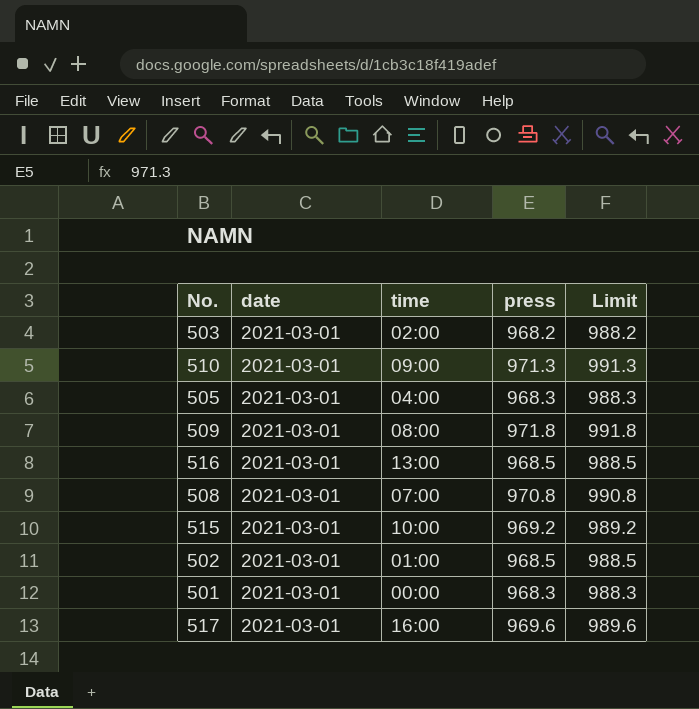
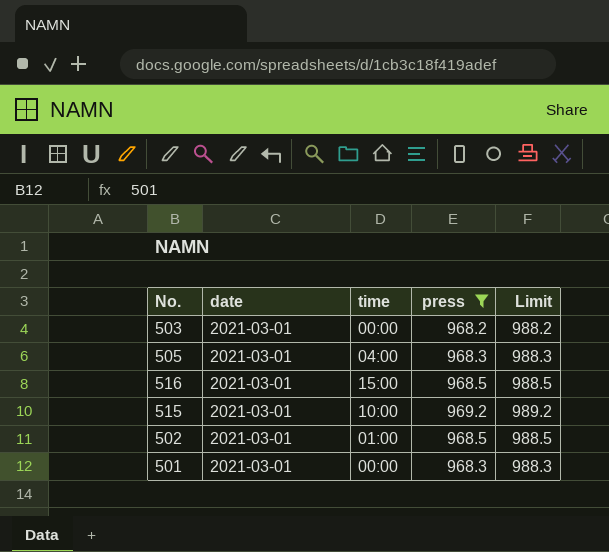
filter: none -> press <= 969.2
503 | time: 02:00 -> 00:00
516 | time: 13:00 -> 15:00

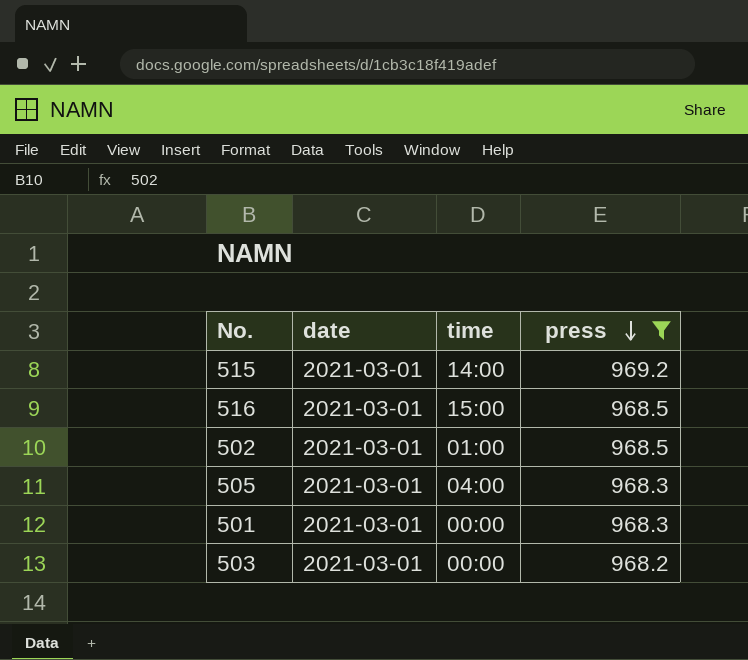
row order: none -> press descending
column Limit | formula: [press] + 20 -> none
515 | time: 10:00 -> 14:00

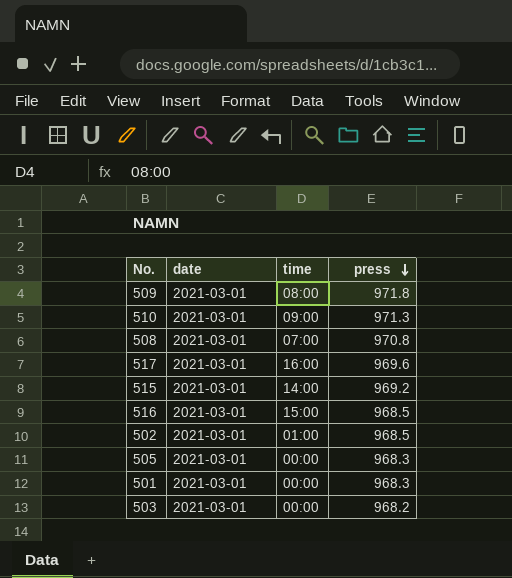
filter: press <= 969.2 -> none
505 | time: 04:00 -> 00:00

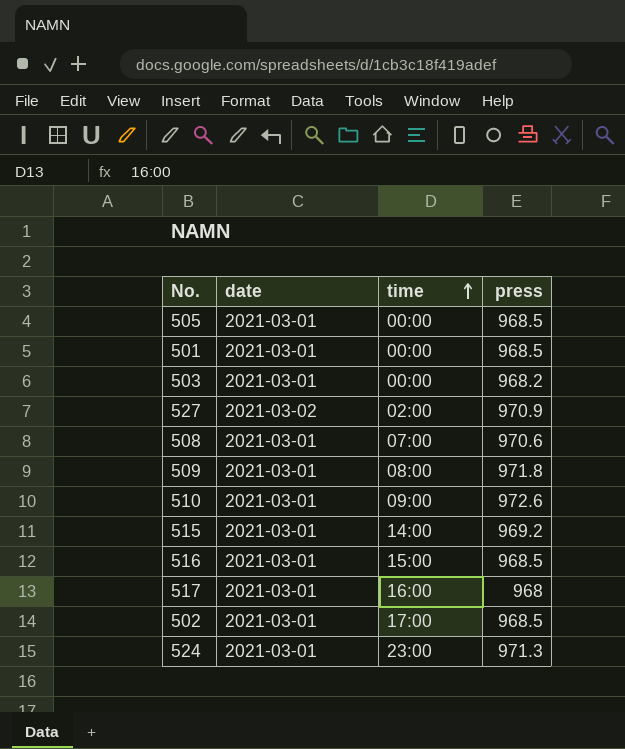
row order: press descending -> time ascending
505 | press: 968.3 -> 968.5
501 | press: 968.3 -> 968.5
row 527: none -> 2021-03-02 | 02:00 | 970.9
508 | press: 970.8 -> 970.6
510 | press: 971.3 -> 972.6
517 | press: 969.6 -> 968
502 | time: 01:00 -> 17:00
row 524: none -> 2021-03-01 | 23:00 | 971.3

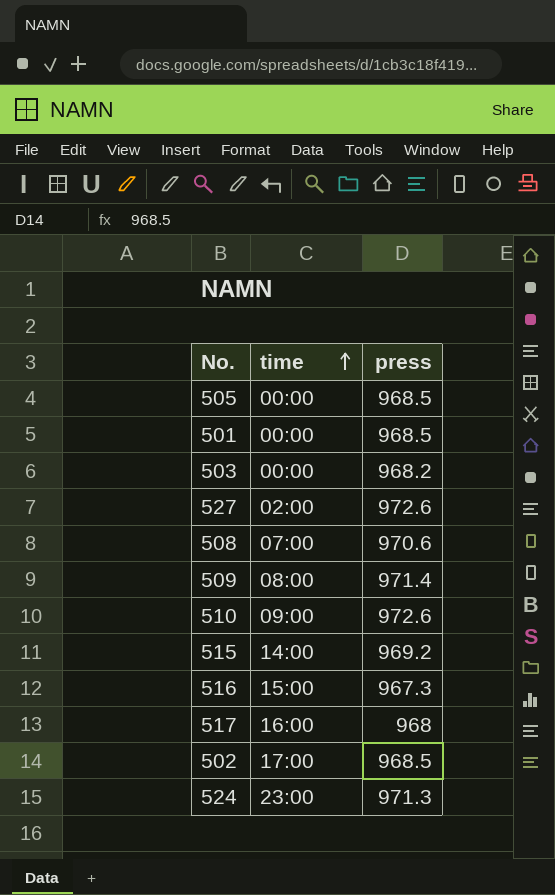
column date | position: 2 -> none
527 | press: 970.9 -> 972.6
509 | press: 971.8 -> 971.4
516 | press: 968.5 -> 967.3

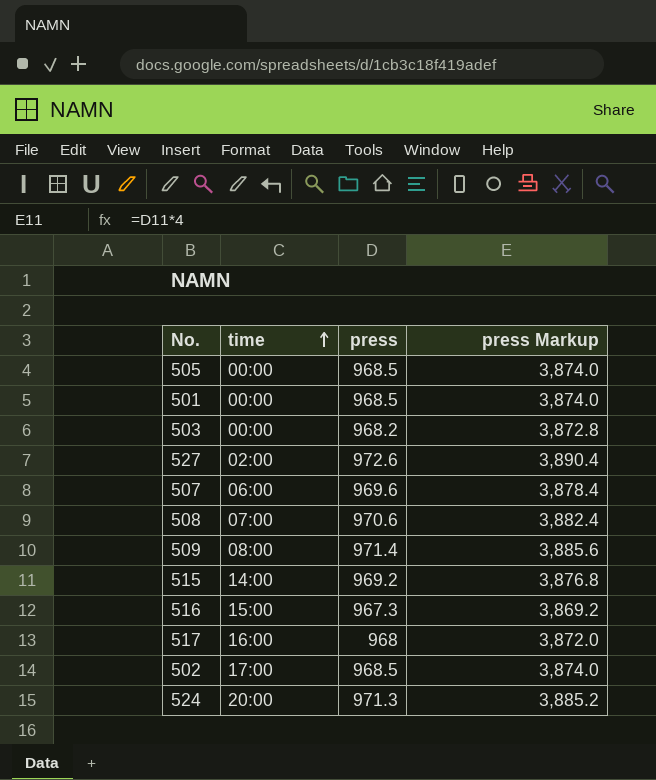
column press Markup | formula: none -> [press] * 4
row 510: 09:00 | 972.6 -> none
row 507: none -> 06:00 | 969.6 | 3,878.4
524 | time: 23:00 -> 20:00

